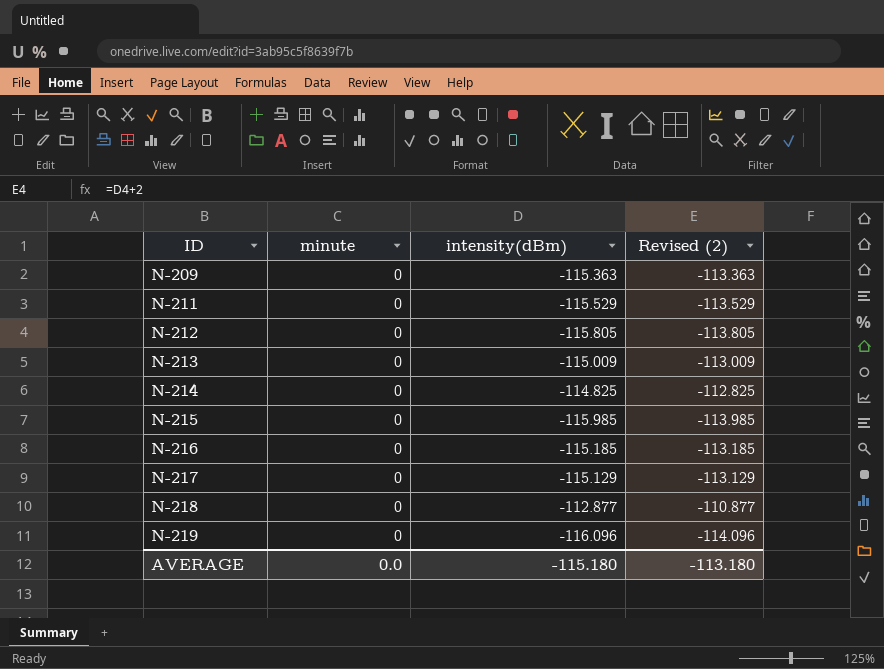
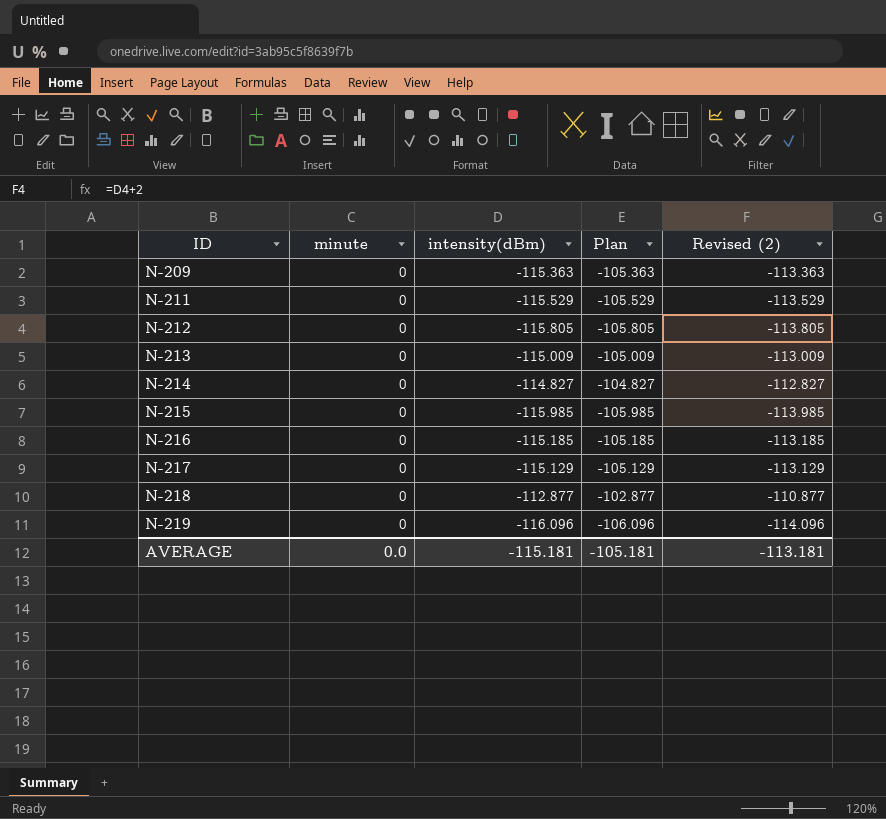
column Plan | formula: none -> [intensity(dBm)] + 10
N-214 | intensity(dBm): -114.825 -> -114.827
N-214 | Revised (2): -112.825 -> -112.827
AVERAGE | intensity(dBm): -115.180 -> -115.181
AVERAGE | Revised (2): -113.180 -> -113.181

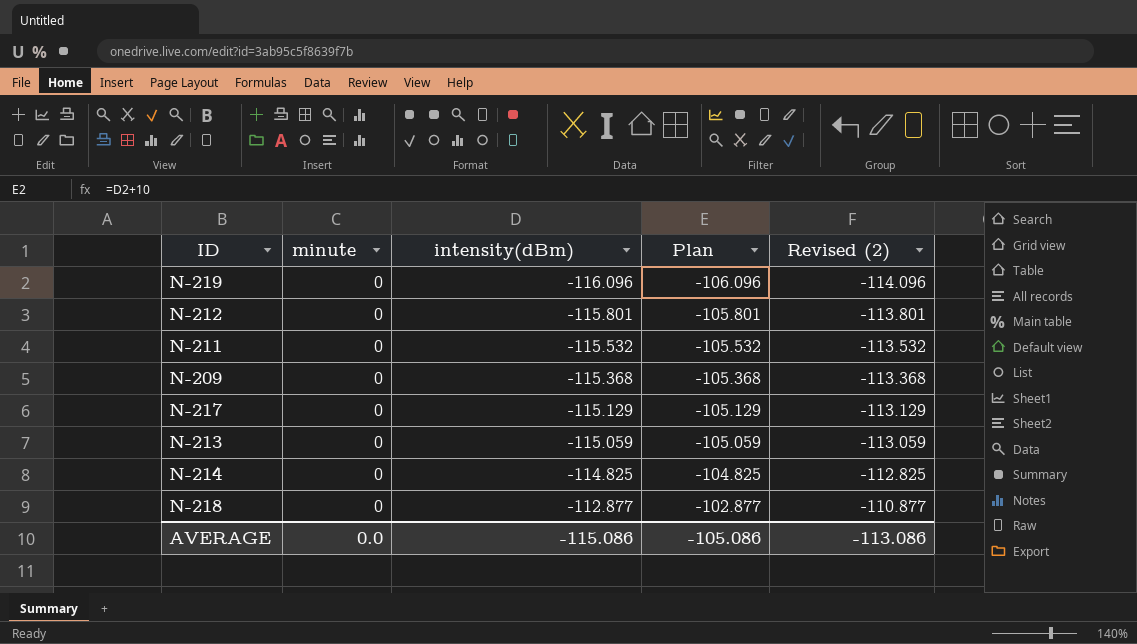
row order: ID ascending -> intensity(dBm) ascending
row N-215: 0 | -115.985 | -105.985 | -113.985 -> none
row N-216: 0 | -115.185 | -105.185 | -113.185 -> none
N-212 | intensity(dBm): -115.805 -> -115.801
N-212 | Plan: -105.805 -> -105.801
N-212 | Revised (2): -113.805 -> -113.801
N-211 | intensity(dBm): -115.529 -> -115.532
N-211 | Plan: -105.529 -> -105.532
N-211 | Revised (2): -113.529 -> -113.532
N-209 | intensity(dBm): -115.363 -> -115.368
N-209 | Plan: -105.363 -> -105.368
N-209 | Revised (2): -113.363 -> -113.368
N-213 | intensity(dBm): -115.009 -> -115.059
N-213 | Plan: -105.009 -> -105.059
N-213 | Revised (2): -113.009 -> -113.059
N-214 | intensity(dBm): -114.827 -> -114.825
N-214 | Plan: -104.827 -> -104.825
N-214 | Revised (2): -112.827 -> -112.825
AVERAGE | intensity(dBm): -115.181 -> -115.086
AVERAGE | Plan: -105.181 -> -105.086
AVERAGE | Revised (2): -113.181 -> -113.086

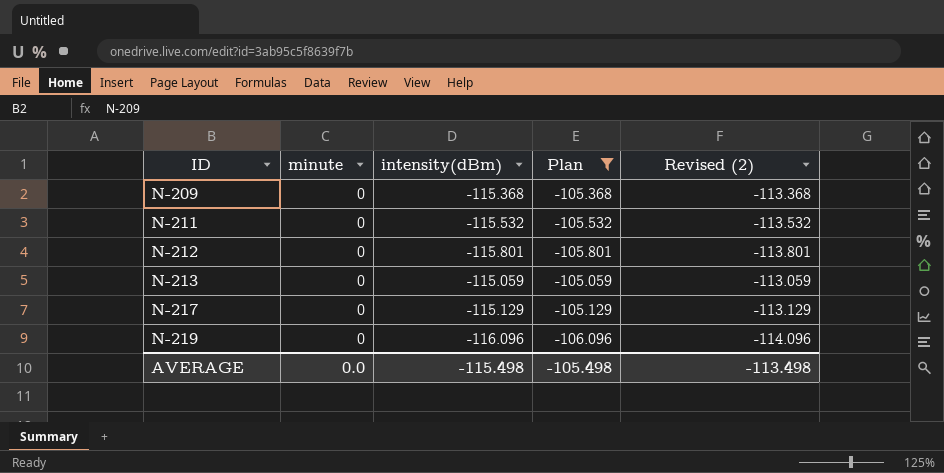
filter: none -> Plan <= -105.059
row order: intensity(dBm) ascending -> ID ascending
AVERAGE | intensity(dBm): -115.086 -> -115.498
AVERAGE | Plan: -105.086 -> -105.498
AVERAGE | Revised (2): -113.086 -> -113.498

